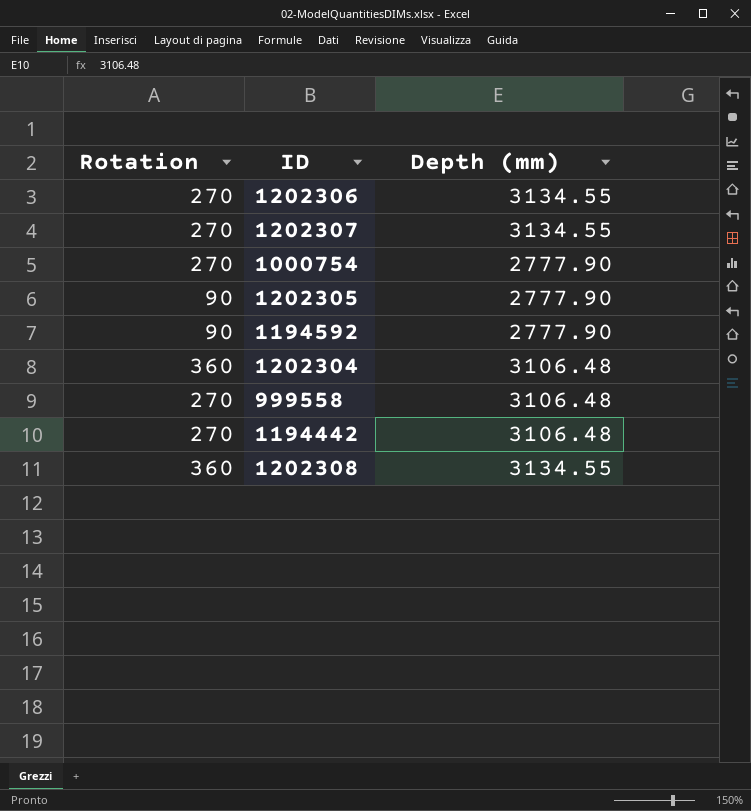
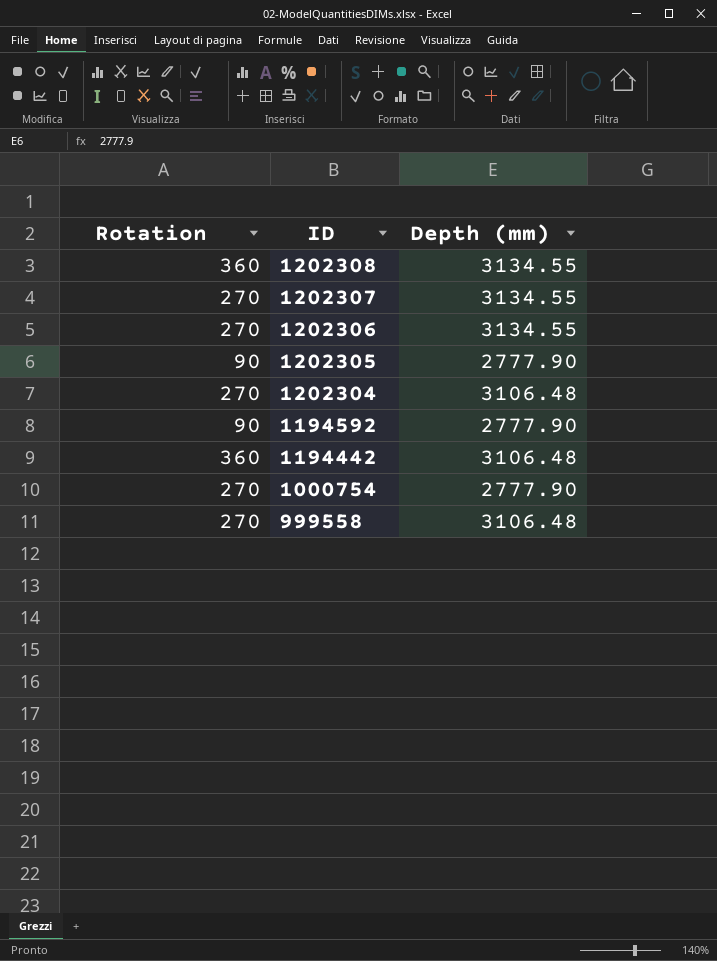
row order: none -> ID descending
1202304 | Rotation: 360 -> 270
1194442 | Rotation: 270 -> 360

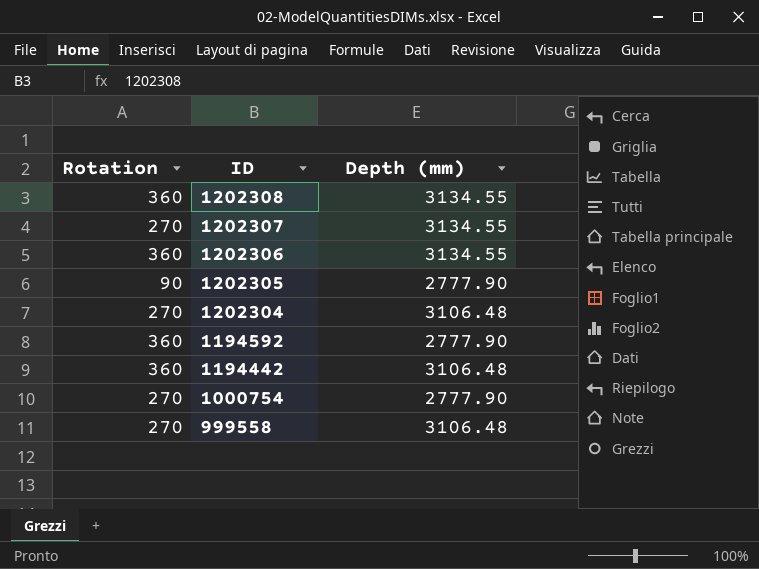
1202306 | Rotation: 270 -> 360
1194592 | Rotation: 90 -> 360

